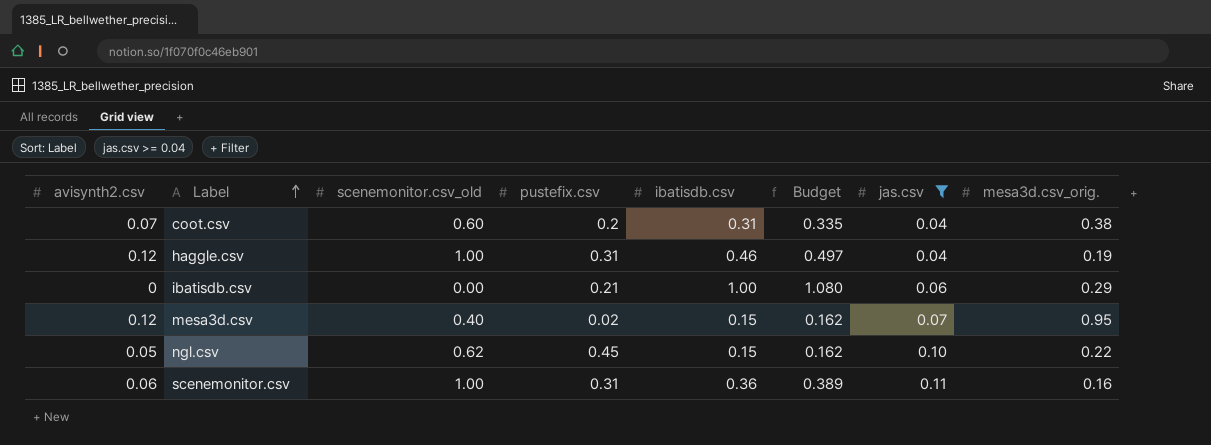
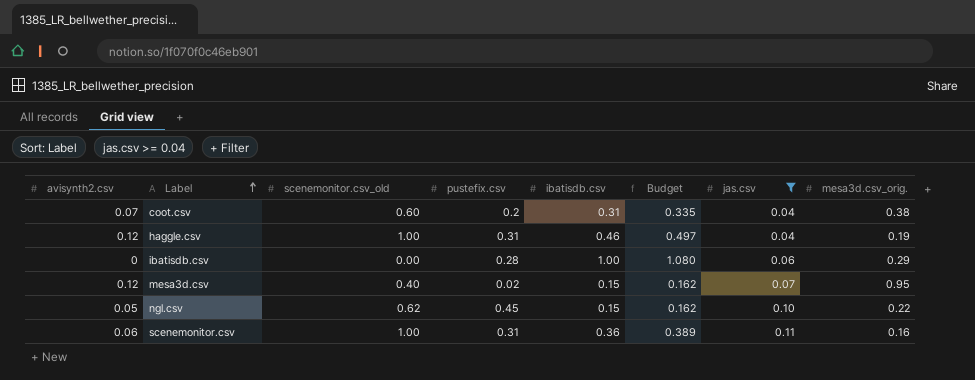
ibatisdb.csv | pustefix.csv: 0.21 -> 0.28

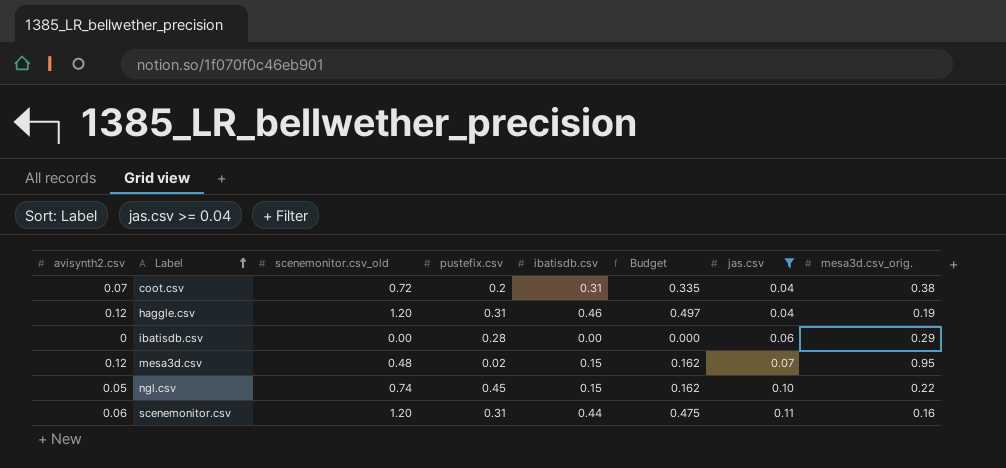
coot.csv | scenemonitor.csv_old: 0.60 -> 0.72
haggle.csv | scenemonitor.csv_old: 1.00 -> 1.20
ibatisdb.csv | ibatisdb.csv: 1.00 -> 0.00
ibatisdb.csv | Budget: 1.080 -> 0.000
mesa3d.csv | scenemonitor.csv_old: 0.40 -> 0.48
ngl.csv | scenemonitor.csv_old: 0.62 -> 0.74
scenemonitor.csv | scenemonitor.csv_old: 1.00 -> 1.20
scenemonitor.csv | ibatisdb.csv: 0.36 -> 0.44
scenemonitor.csv | Budget: 0.389 -> 0.475

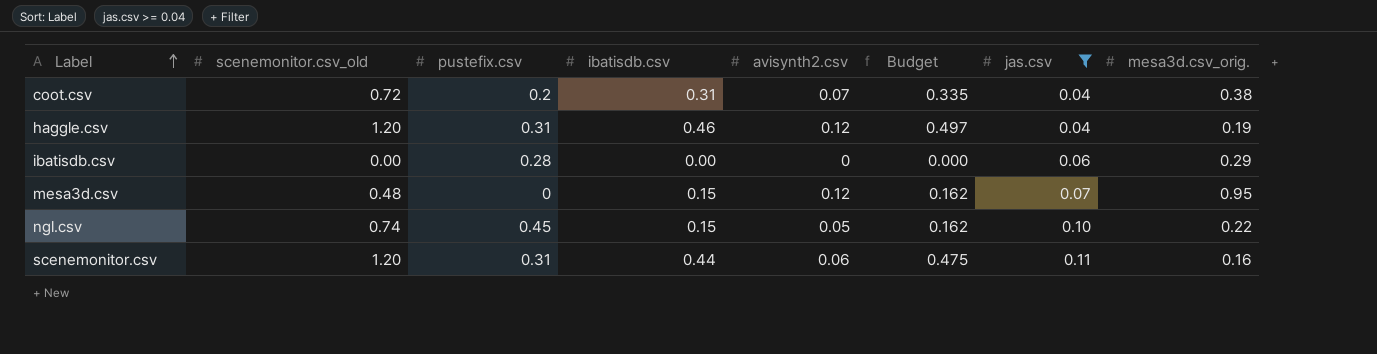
column avisynth2.csv | position: 1 -> 5
mesa3d.csv | pustefix.csv: 0.02 -> 0

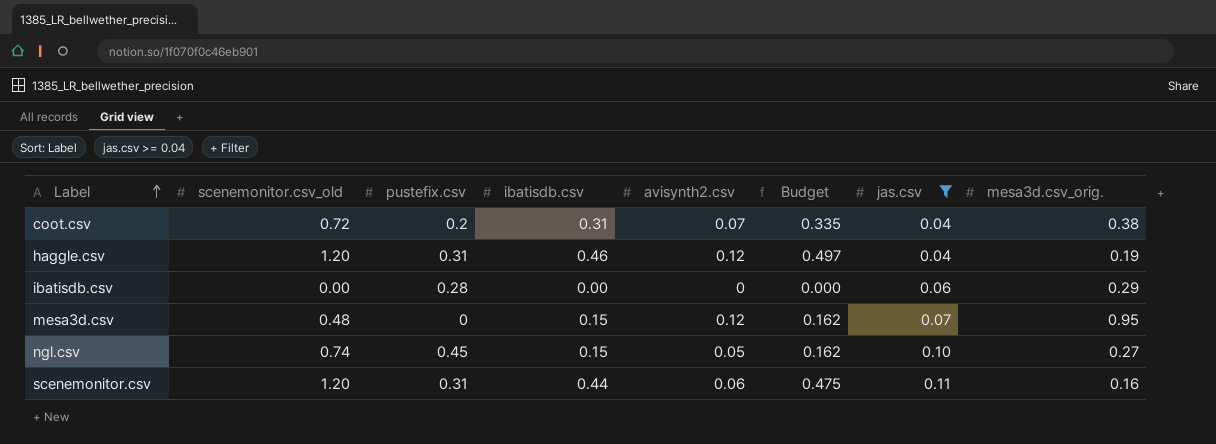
ngl.csv | mesa3d.csv_orig.: 0.22 -> 0.27

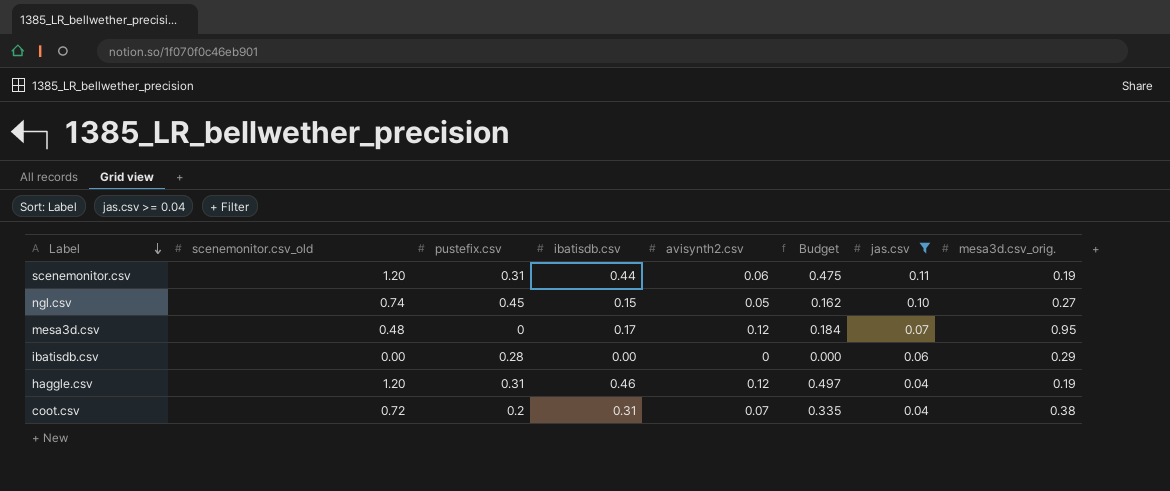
row order: Label ascending -> Label descending
scenemonitor.csv | mesa3d.csv_orig.: 0.16 -> 0.19
mesa3d.csv | ibatisdb.csv: 0.15 -> 0.17
mesa3d.csv | Budget: 0.162 -> 0.184

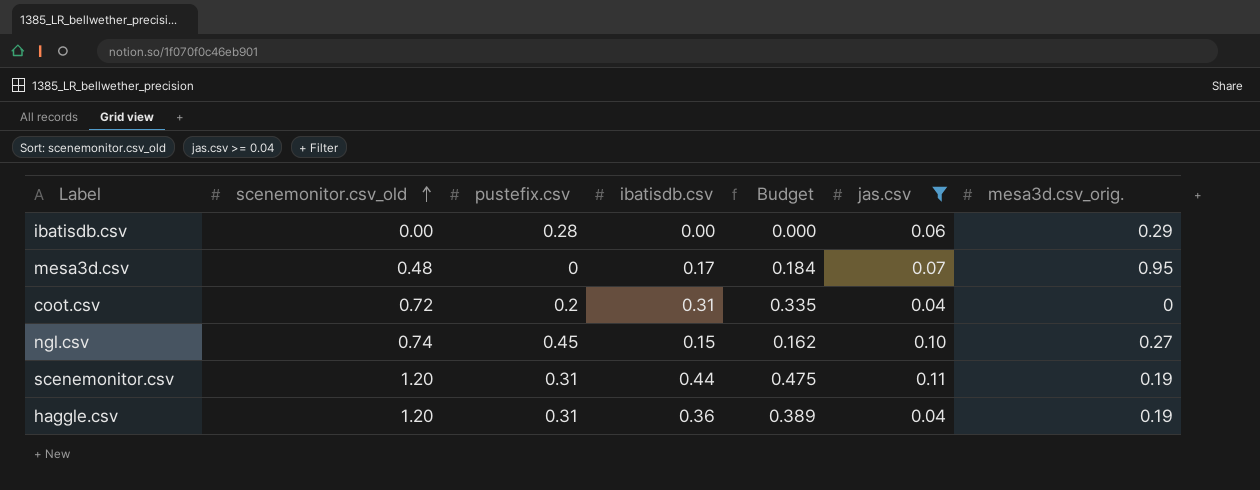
row order: Label descending -> scenemonitor.csv_old ascending
column avisynth2.csv | position: 5 -> none
coot.csv | mesa3d.csv_orig.: 0.38 -> 0
haggle.csv | ibatisdb.csv: 0.46 -> 0.36
haggle.csv | Budget: 0.497 -> 0.389

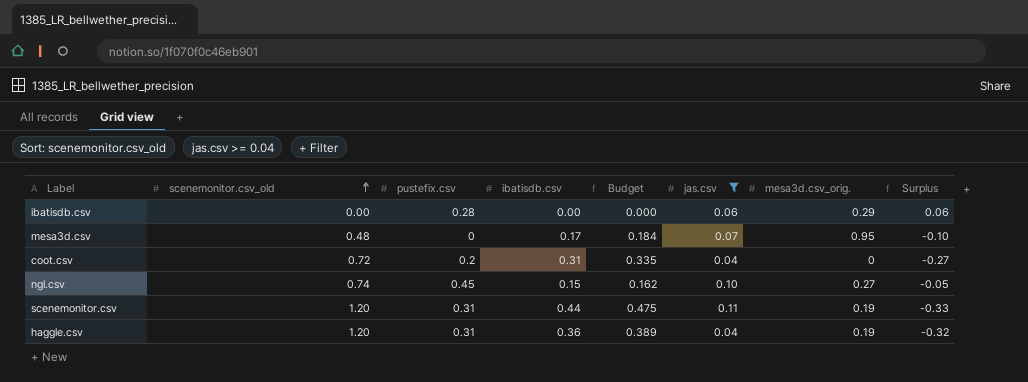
column Surplus | formula: none -> [jas.csv] - [ibatisdb.csv]

